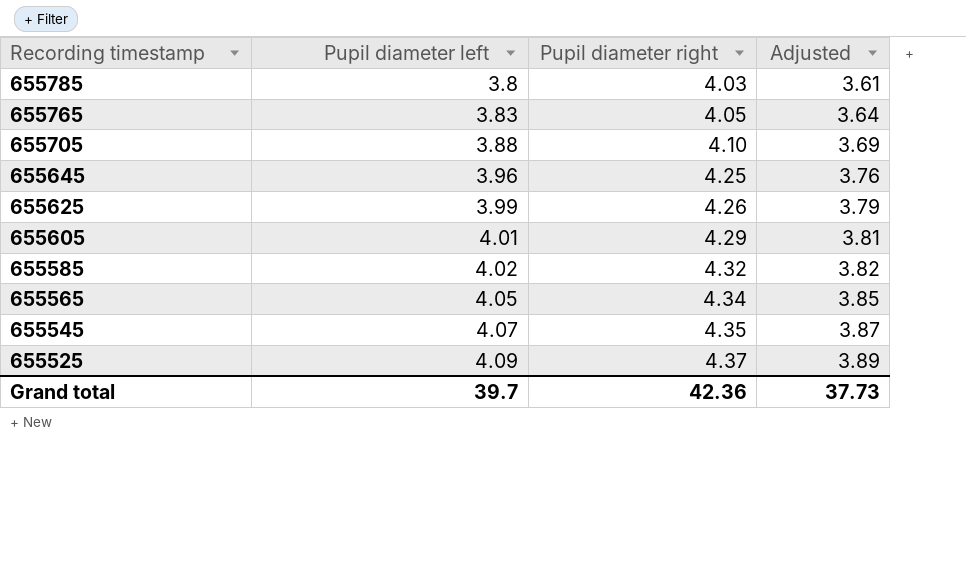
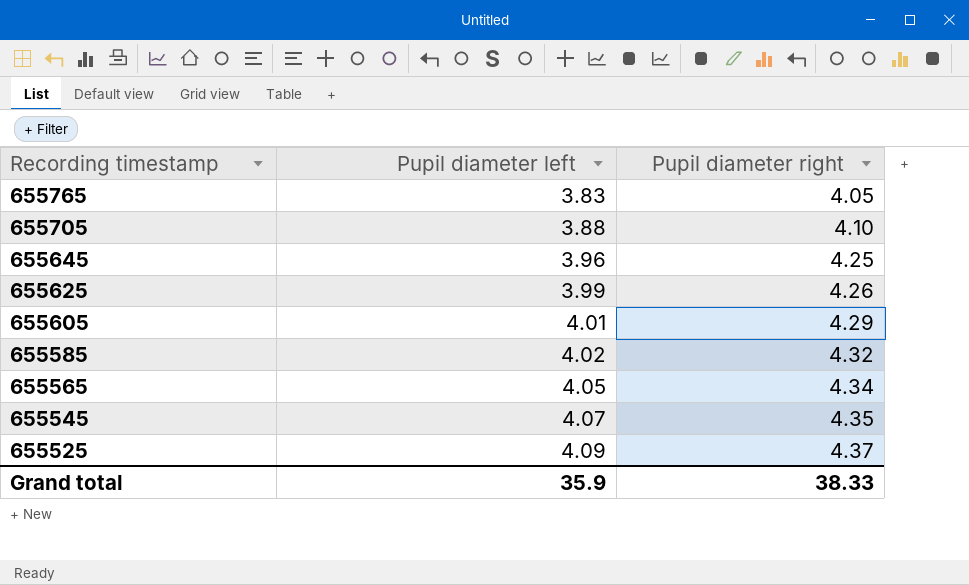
column Adjusted | formula: [Pupil diameter left] * 0.95 -> none
row 655785: 3.8 | 4.03 | 3.61 -> none
Grand total | Pupil diameter left: 39.7 -> 35.9
Grand total | Pupil diameter right: 42.36 -> 38.33

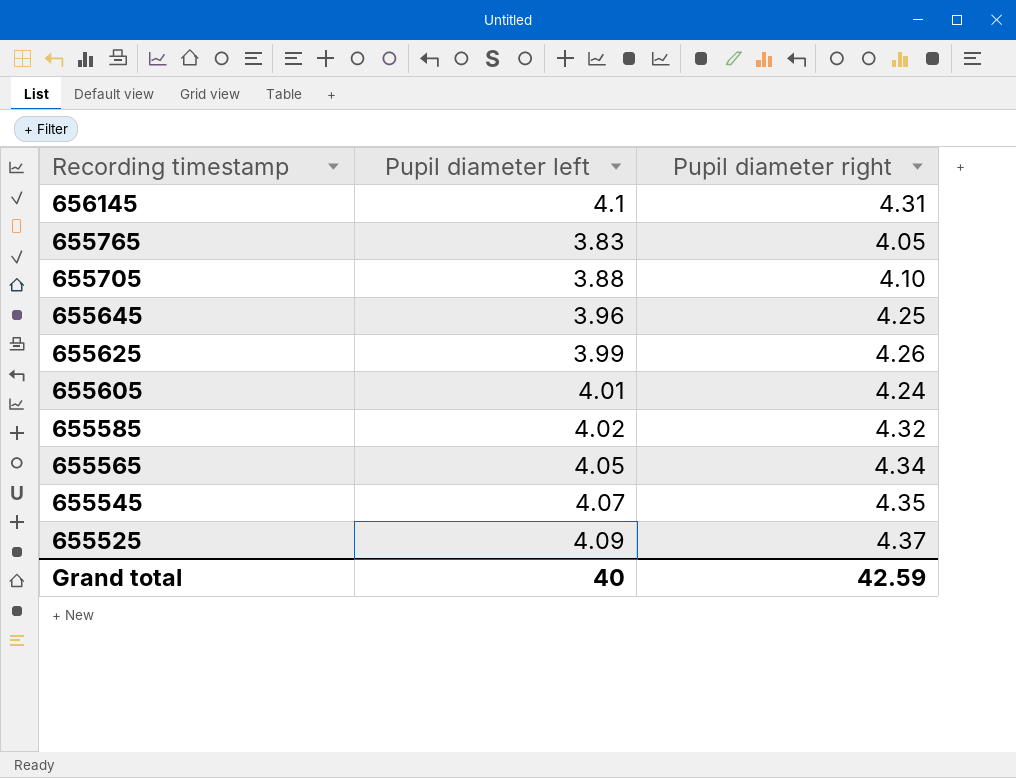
row 656145: none -> 4.1 | 4.31
655605 | Pupil diameter right: 4.29 -> 4.24
Grand total | Pupil diameter left: 35.9 -> 40
Grand total | Pupil diameter right: 38.33 -> 42.59

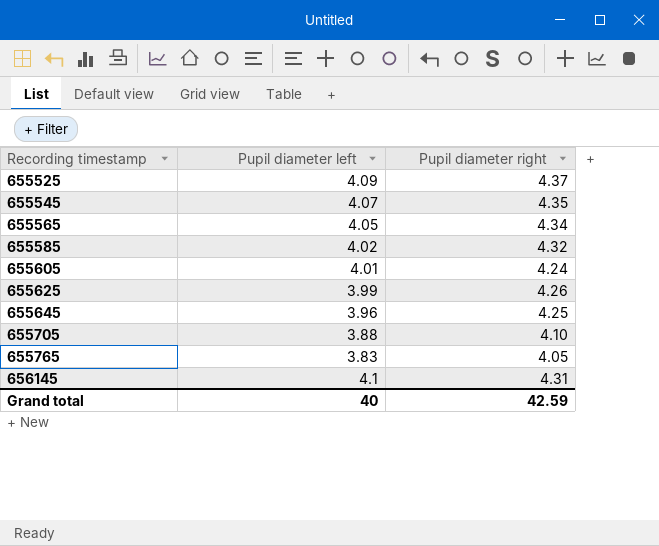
row order: Recording timestamp descending -> Recording timestamp ascending

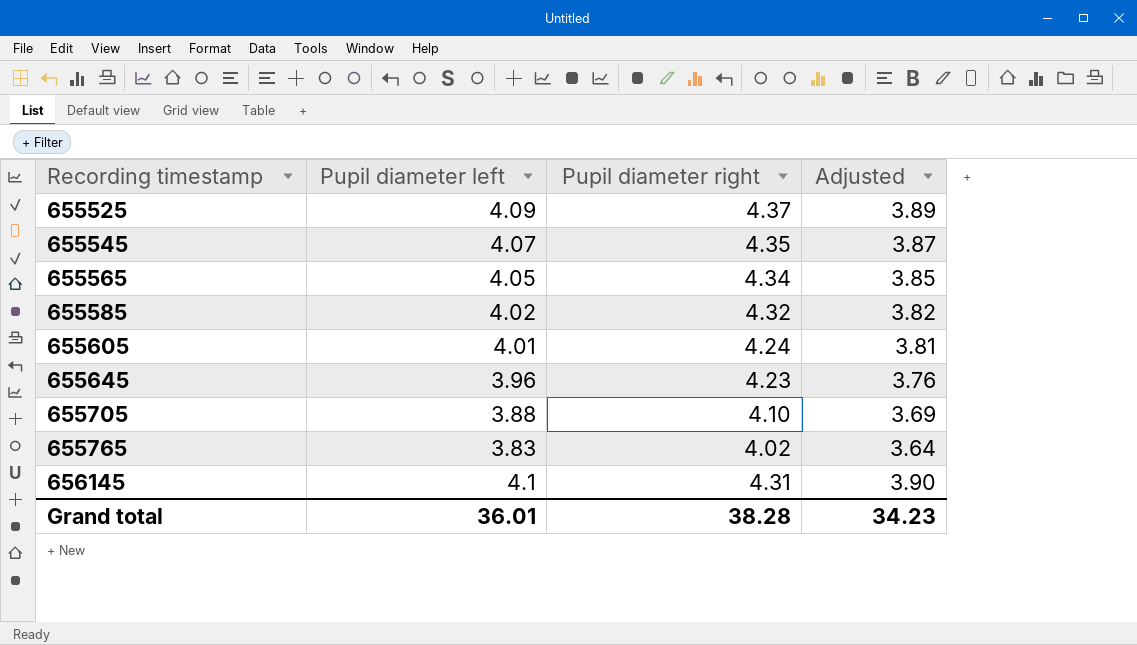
column Adjusted | formula: none -> [Pupil diameter left] * 0.95
row 655625: 3.99 | 4.26 -> none
655645 | Pupil diameter right: 4.25 -> 4.23
655765 | Pupil diameter right: 4.05 -> 4.02
Grand total | Pupil diameter left: 40 -> 36.01
Grand total | Pupil diameter right: 42.59 -> 38.28

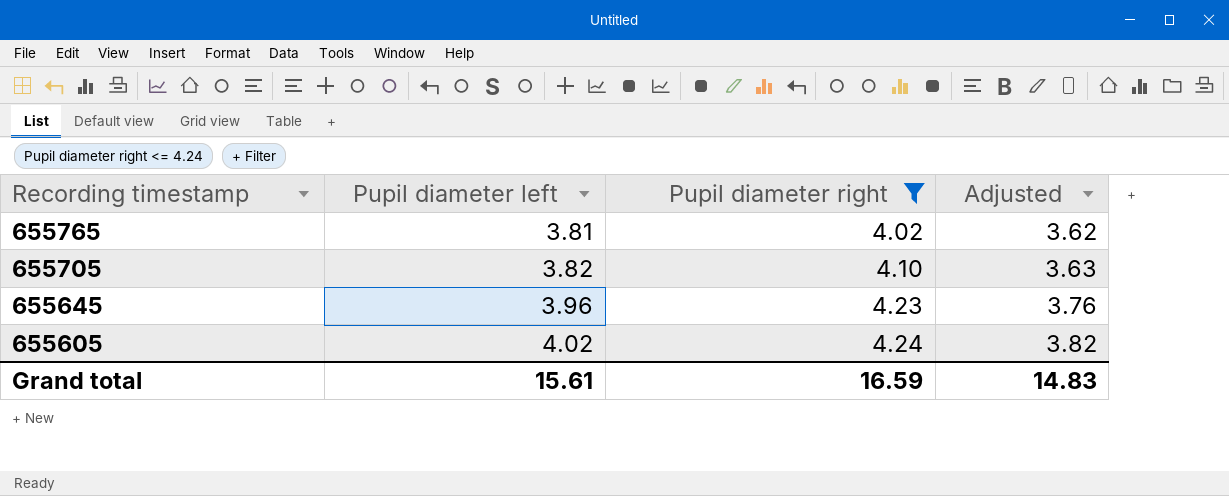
filter: none -> Pupil diameter right <= 4.24
row order: Recording timestamp ascending -> Recording timestamp descending
655765 | Pupil diameter left: 3.83 -> 3.81
655765 | Adjusted: 3.64 -> 3.62
655705 | Pupil diameter left: 3.88 -> 3.82
655705 | Adjusted: 3.69 -> 3.63
655605 | Pupil diameter left: 4.01 -> 4.02
655605 | Adjusted: 3.81 -> 3.82
Grand total | Pupil diameter left: 36.01 -> 15.61
Grand total | Pupil diameter right: 38.28 -> 16.59
Grand total | Adjusted: 34.23 -> 14.83

